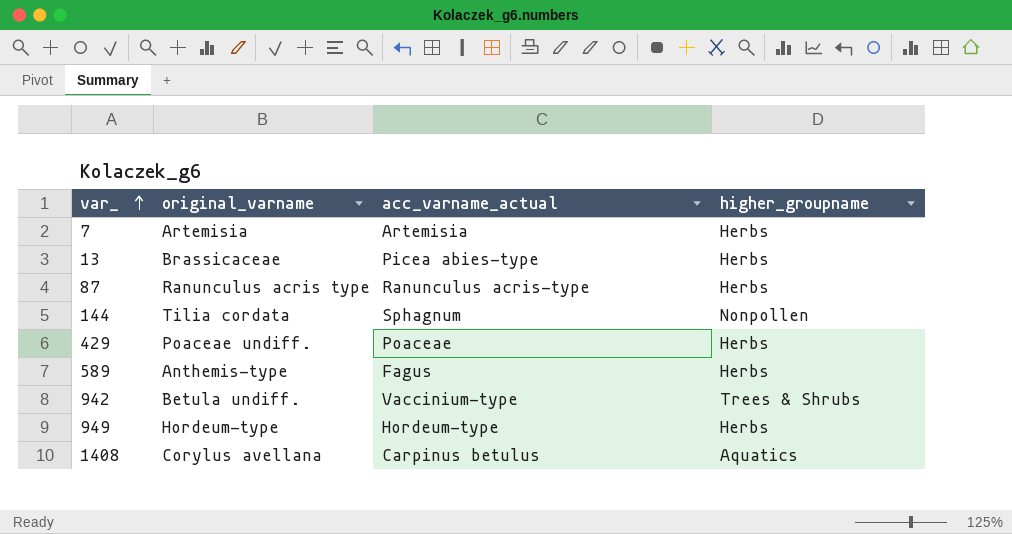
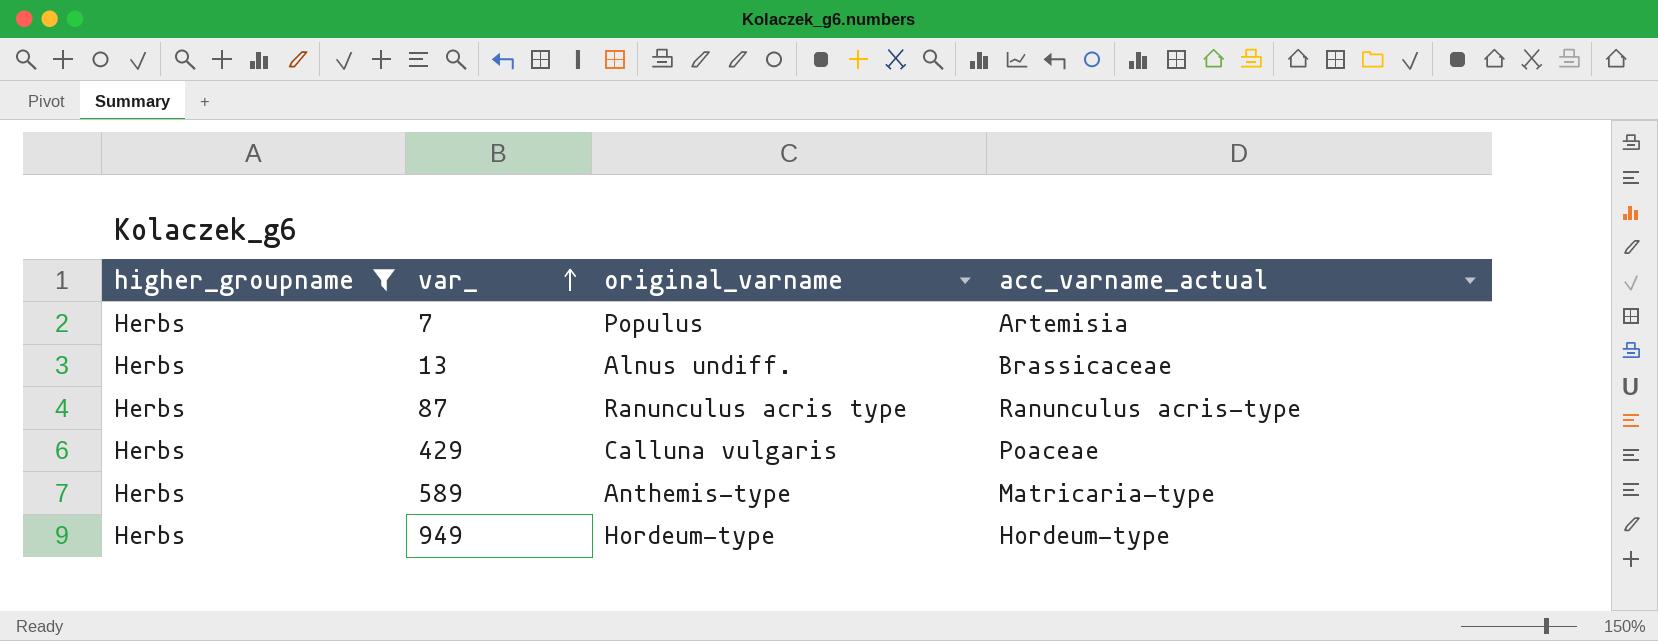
filter: none -> higher_groupname = Herbs
column higher_groupname | position: 4 -> 1
7 | original_varname: Artemisia -> Populus
13 | original_varname: Brassicaceae -> Alnus undiff.
13 | acc_varname_actual: Picea abies-type -> Brassicaceae
429 | original_varname: Poaceae undiff. -> Calluna vulgaris
589 | acc_varname_actual: Fagus -> Matricaria-type

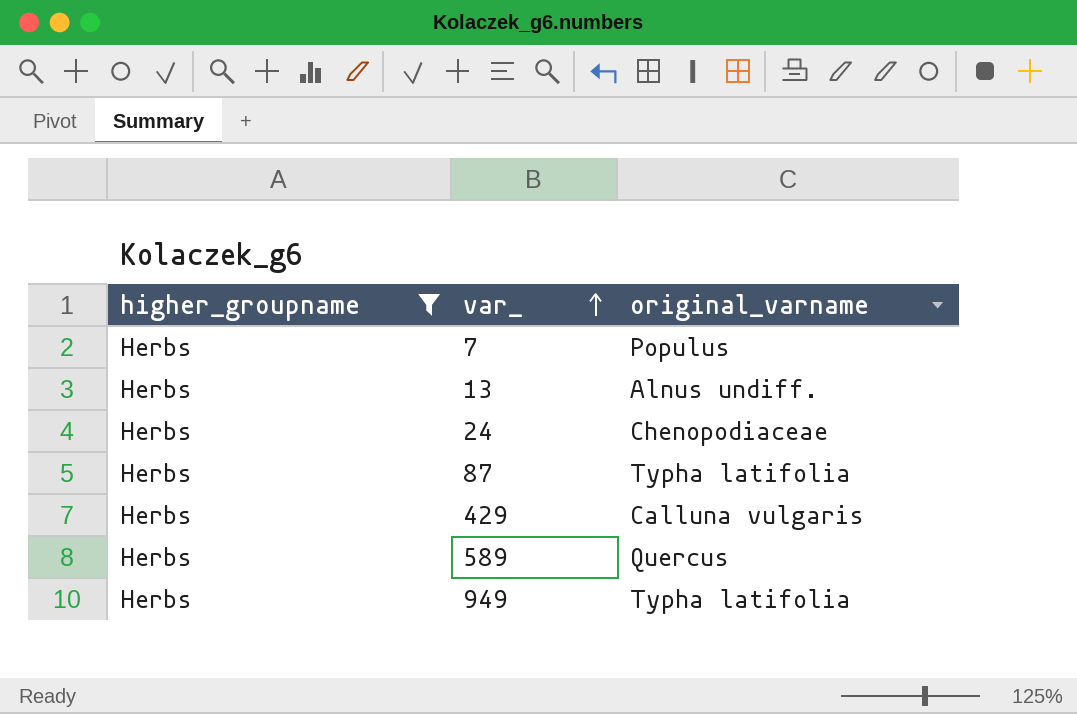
column acc_varname_actual | position: 4 -> none
row 24: none -> Herbs | Chenopodiaceae
87 | original_varname: Ranunculus acris type -> Typha latifolia
589 | original_varname: Anthemis-type -> Quercus
949 | original_varname: Hordeum-type -> Typha latifolia

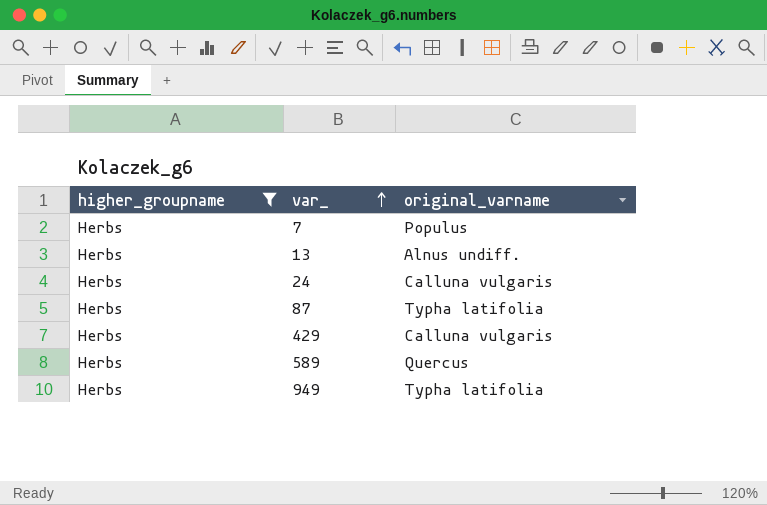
24 | original_varname: Chenopodiaceae -> Calluna vulgaris

